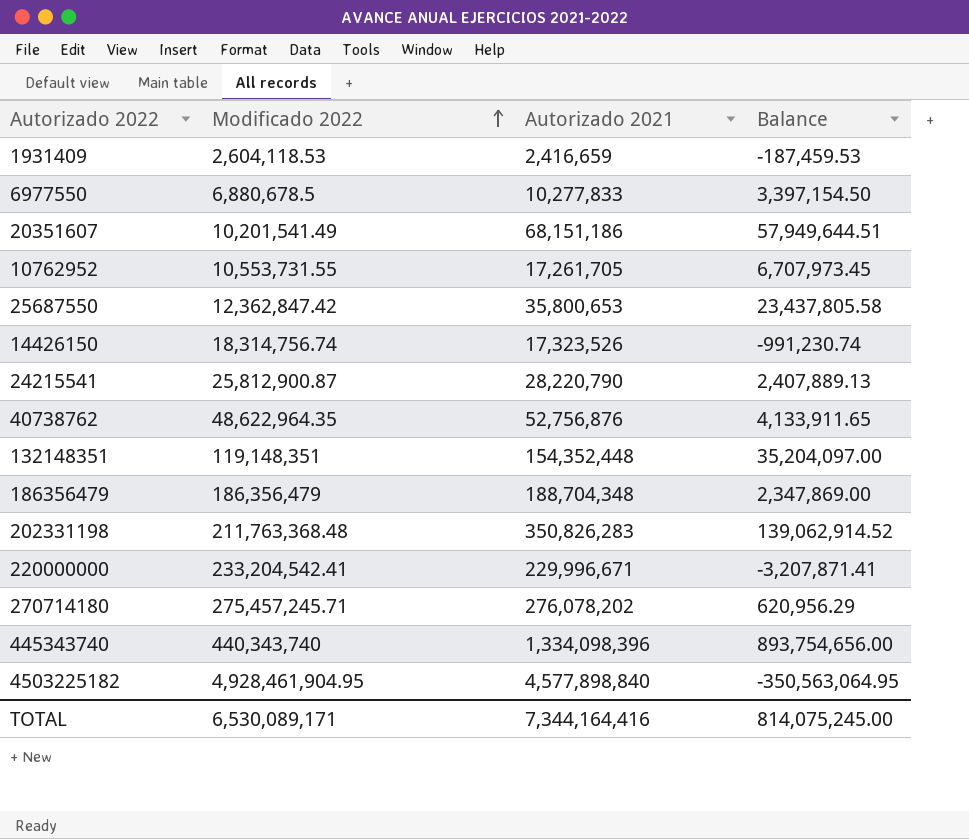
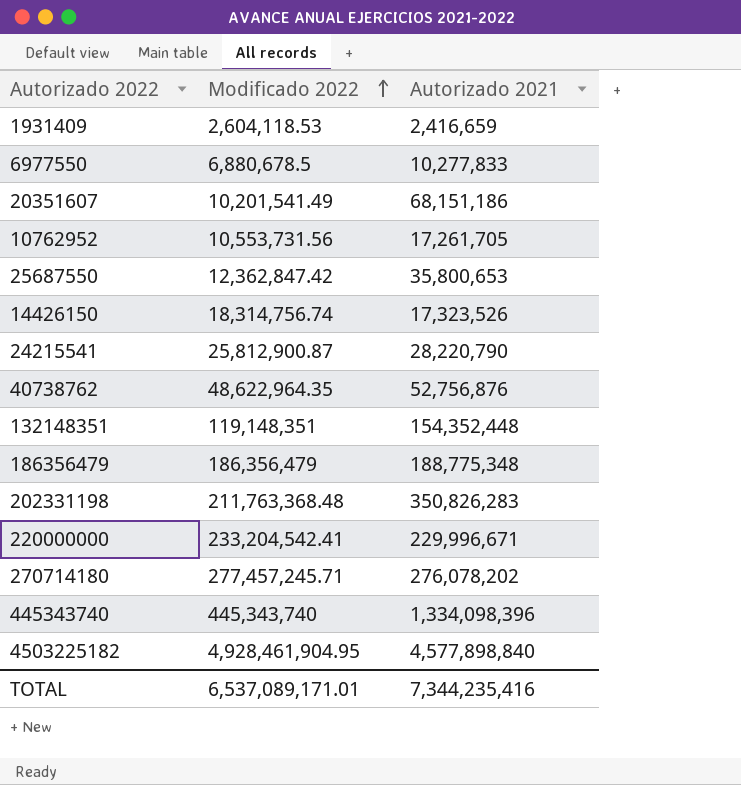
column Balance | formula: [Autorizado 2021] - [Modificado 2022] -> none
10762952 | Modificado 2022: 10,553,731.55 -> 10,553,731.56
186356479 | Autorizado 2021: 188,704,348 -> 188,775,348
270714180 | Modificado 2022: 275,457,245.71 -> 277,457,245.71
445343740 | Modificado 2022: 440,343,740 -> 445,343,740
TOTAL | Modificado 2022: 6,530,089,171 -> 6,537,089,171.01
TOTAL | Autorizado 2021: 7,344,164,416 -> 7,344,235,416

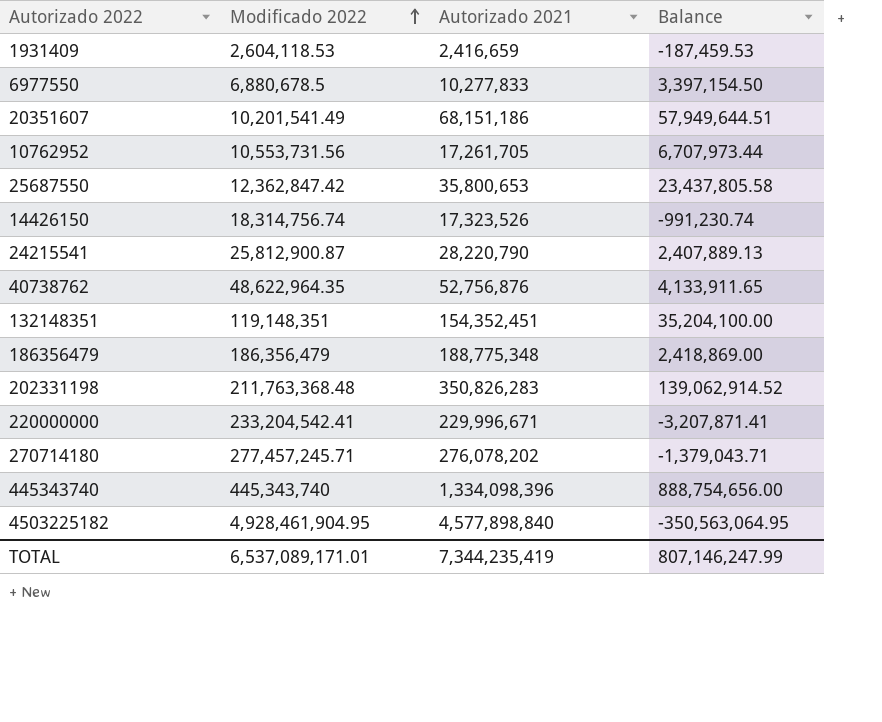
column Balance | formula: none -> [Autorizado 2021] - [Modificado 2022]
132148351 | Autorizado 2021: 154,352,448 -> 154,352,451
TOTAL | Autorizado 2021: 7,344,235,416 -> 7,344,235,419

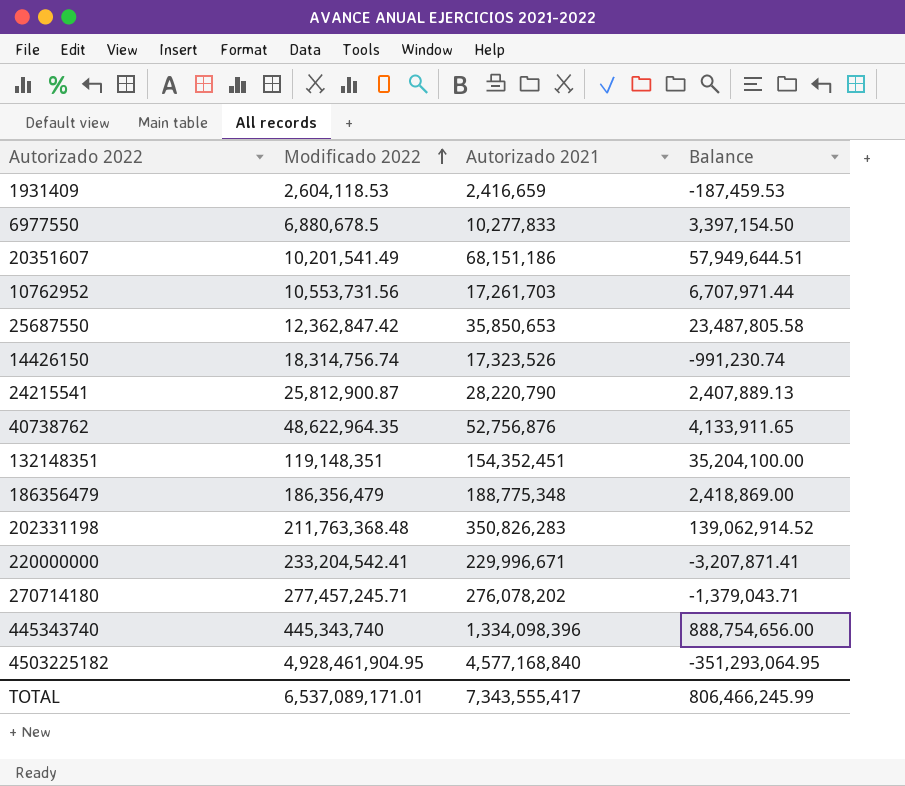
10762952 | Autorizado 2021: 17,261,705 -> 17,261,703
10762952 | Balance: 6,707,973.44 -> 6,707,971.44
25687550 | Autorizado 2021: 35,800,653 -> 35,850,653
25687550 | Balance: 23,437,805.58 -> 23,487,805.58
4503225182 | Autorizado 2021: 4,577,898,840 -> 4,577,168,840
4503225182 | Balance: -350,563,064.95 -> -351,293,064.95
TOTAL | Autorizado 2021: 7,344,235,419 -> 7,343,555,417
TOTAL | Balance: 807,146,247.99 -> 806,466,245.99

